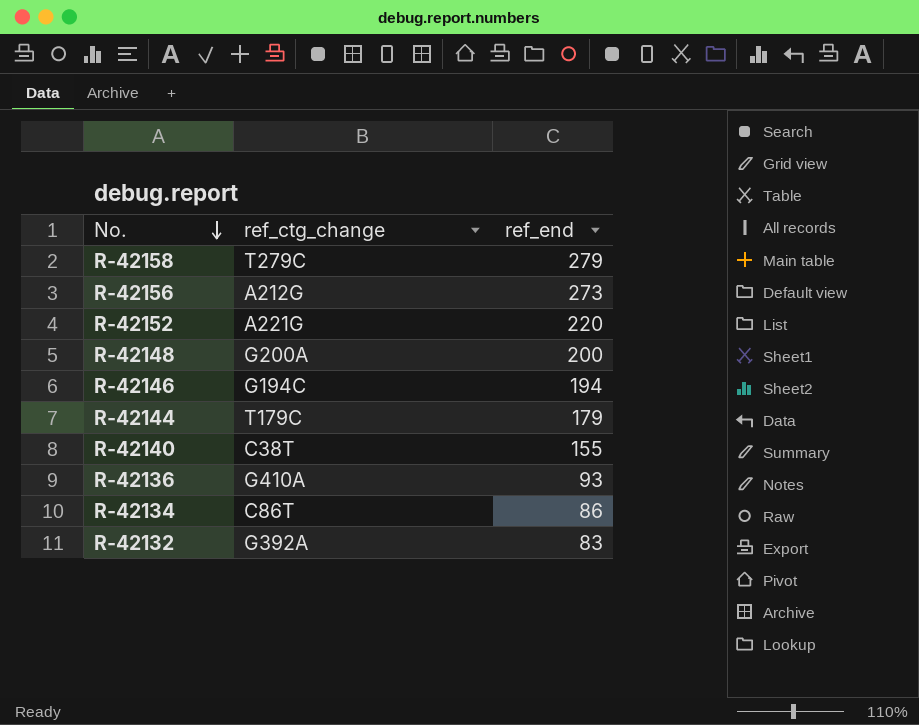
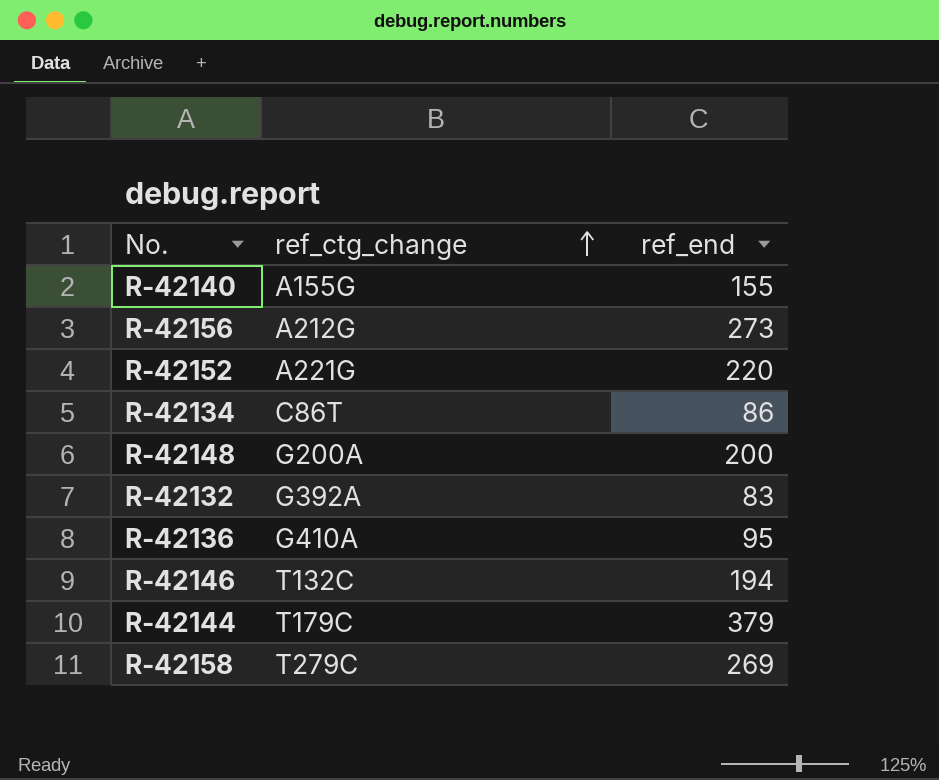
row order: No. descending -> ref_ctg_change ascending
R-42140 | ref_ctg_change: C38T -> A155G
R-42136 | ref_end: 93 -> 95
R-42146 | ref_ctg_change: G194C -> T132C
R-42144 | ref_end: 179 -> 379
R-42158 | ref_end: 279 -> 269

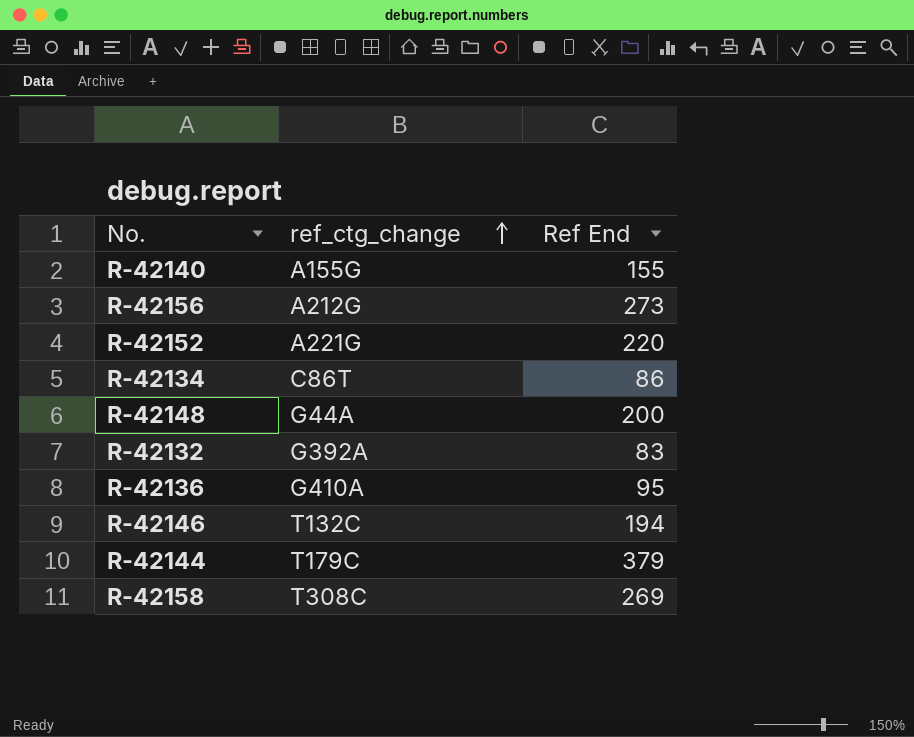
column name: ref_end -> Ref End
R-42148 | ref_ctg_change: G200A -> G44A
R-42158 | ref_ctg_change: T279C -> T308C

